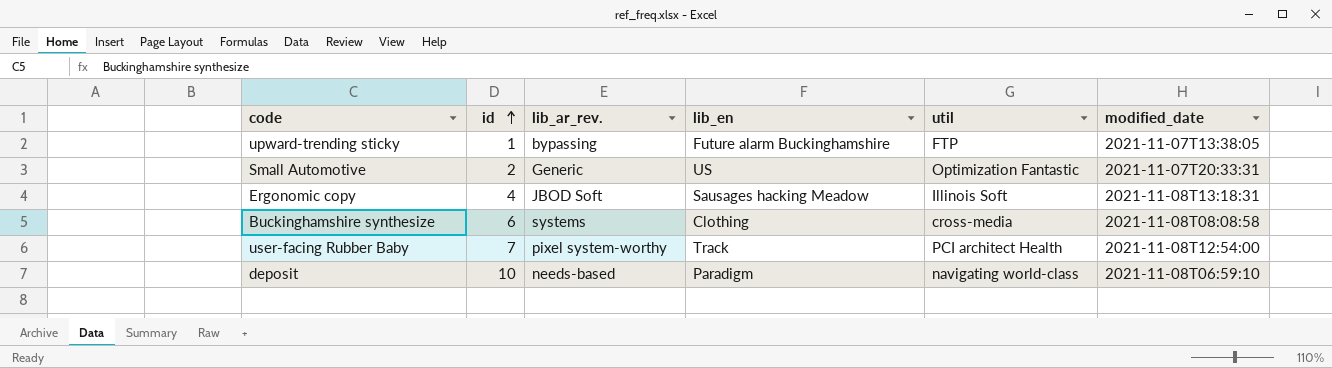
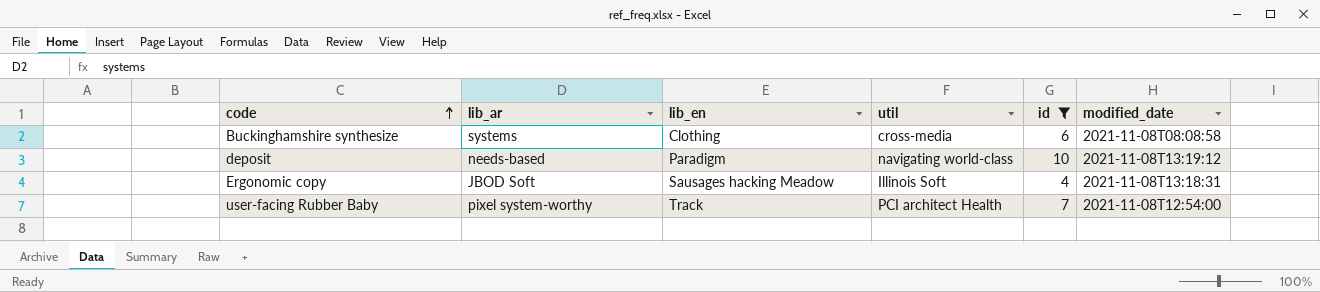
filter: none -> id >= 4
row order: id ascending -> code ascending
column name: lib_ar_rev. -> lib_ar
column id | position: 2 -> 5
deposit | modified_date: 2021-11-08T06:59:10 -> 2021-11-08T13:19:12

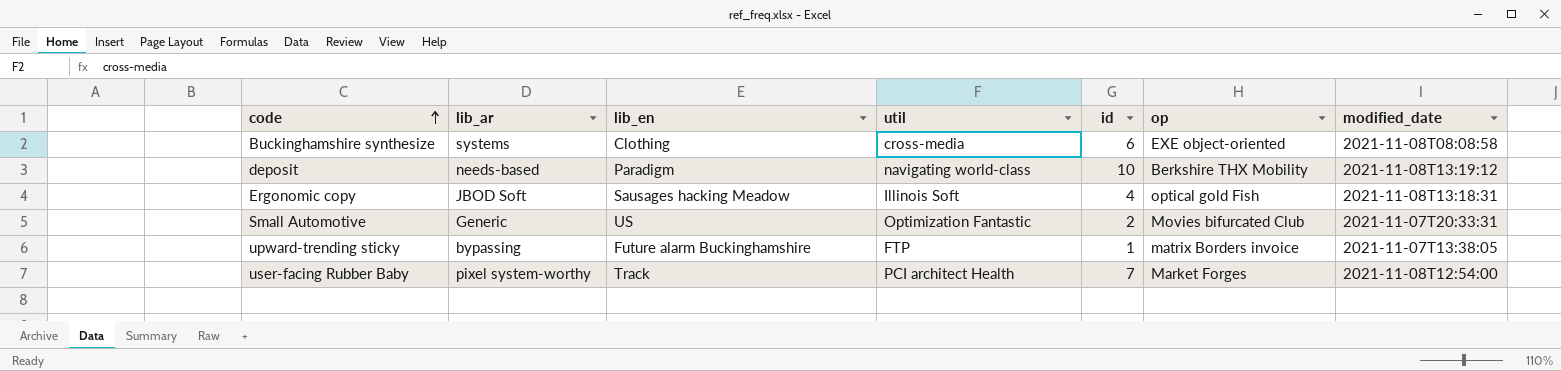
filter: id >= 4 -> none
column op | position: none -> 6

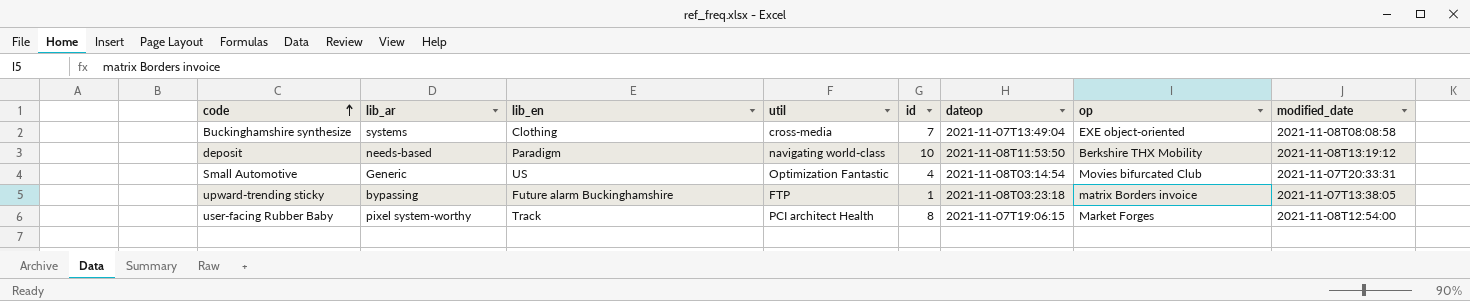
column dateop | position: none -> 6
row Ergonomic copy: JBOD Soft | Sausages hacking Meadow | Illinois Soft | 4 | optical gold Fish | 2021-11-08T13:18:31 -> none
Buckinghamshire synthesize | id: 6 -> 7
Small Automotive | id: 2 -> 4
user-facing Rubber Baby | id: 7 -> 8

